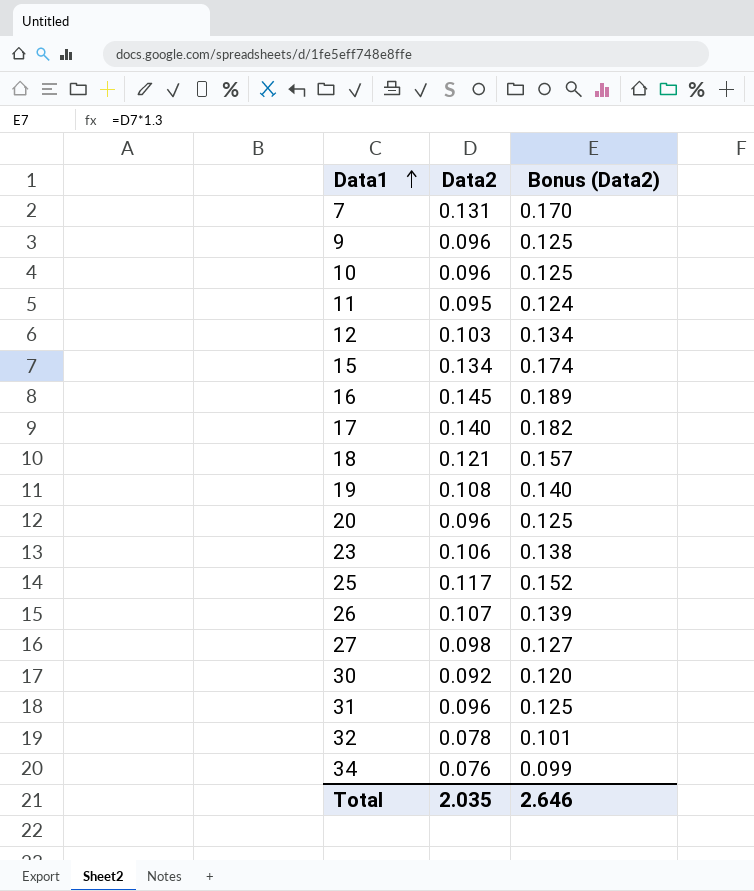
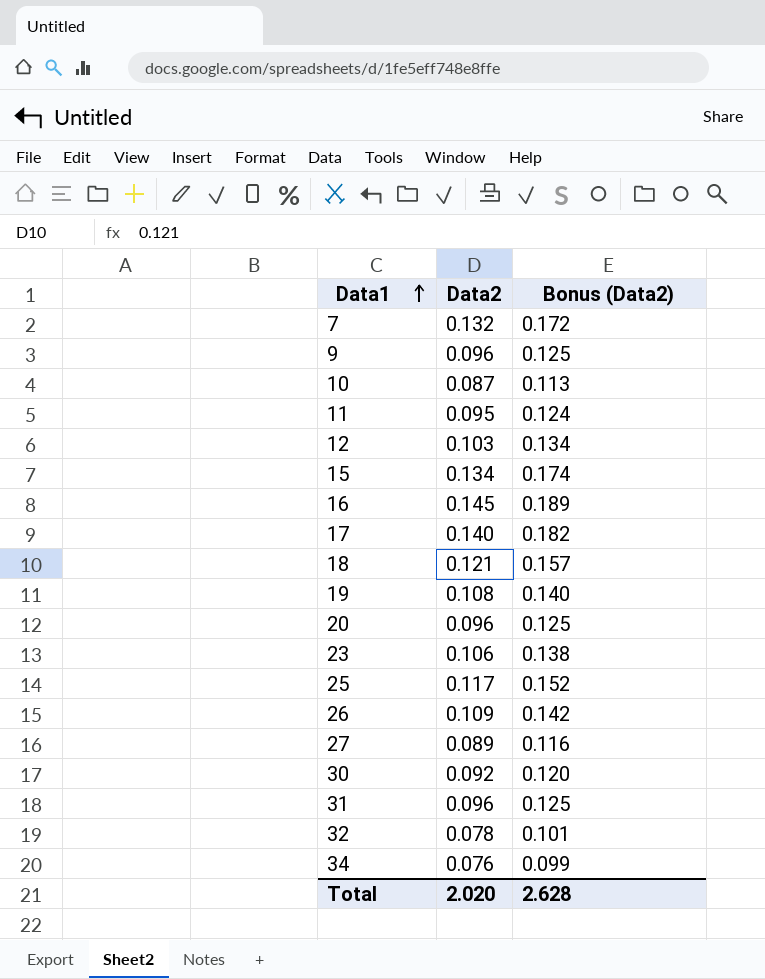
7 | Data2: 0.131 -> 0.132
7 | Bonus (Data2): 0.170 -> 0.172
10 | Data2: 0.096 -> 0.087
10 | Bonus (Data2): 0.125 -> 0.113
26 | Data2: 0.107 -> 0.109
26 | Bonus (Data2): 0.139 -> 0.142
27 | Data2: 0.098 -> 0.089
27 | Bonus (Data2): 0.127 -> 0.116
Total | Data2: 2.035 -> 2.020
Total | Bonus (Data2): 2.646 -> 2.628

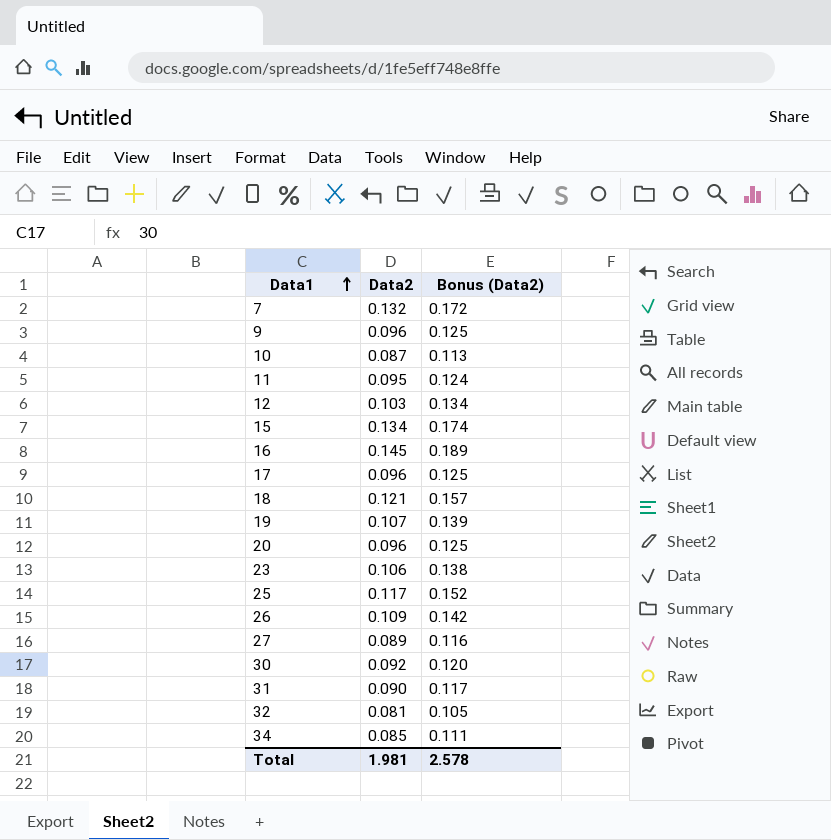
17 | Data2: 0.140 -> 0.096
17 | Bonus (Data2): 0.182 -> 0.125
19 | Data2: 0.108 -> 0.107
19 | Bonus (Data2): 0.140 -> 0.139
31 | Data2: 0.096 -> 0.090
31 | Bonus (Data2): 0.125 -> 0.117
32 | Data2: 0.078 -> 0.081
32 | Bonus (Data2): 0.101 -> 0.105
34 | Data2: 0.076 -> 0.085
34 | Bonus (Data2): 0.099 -> 0.111
Total | Data2: 2.020 -> 1.981
Total | Bonus (Data2): 2.628 -> 2.578

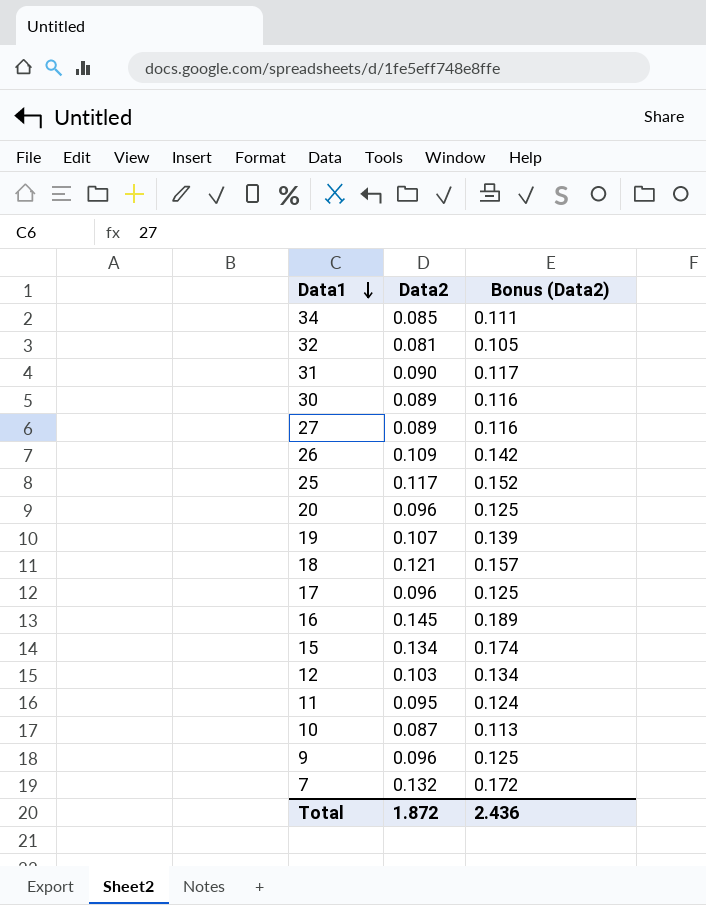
row order: Data1 ascending -> Data1 descending
row 23: 0.106 | 0.138 -> none
30 | Data2: 0.092 -> 0.089
30 | Bonus (Data2): 0.120 -> 0.116
Total | Data2: 1.981 -> 1.872
Total | Bonus (Data2): 2.578 -> 2.436

